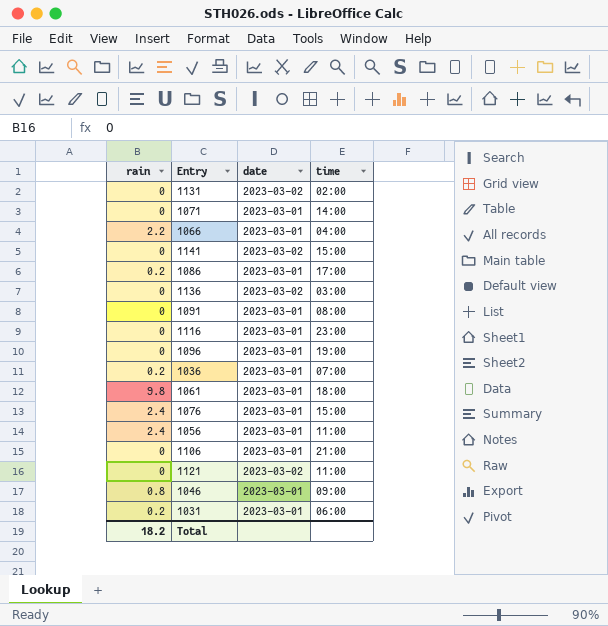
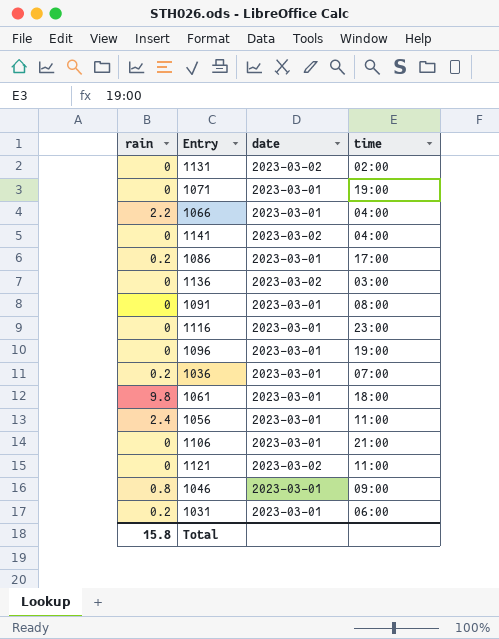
row 1076: 2.4 | 2023-03-01 | 15:00 -> none
1071 | time: 14:00 -> 19:00
1141 | time: 15:00 -> 04:00
Total | rain: 18.2 -> 15.8

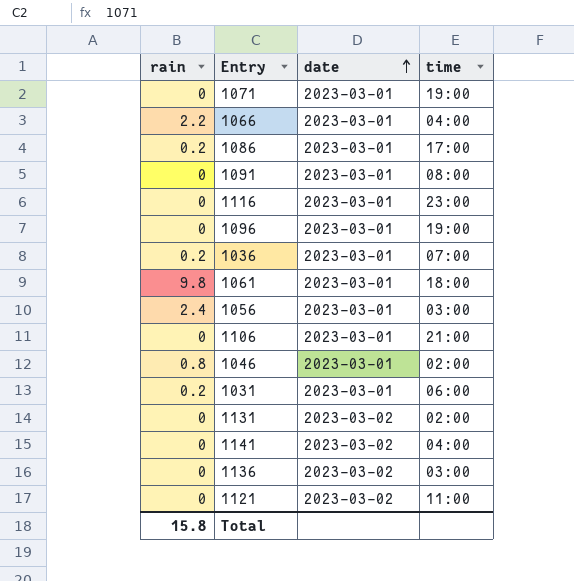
row order: none -> date ascending
1056 | time: 11:00 -> 03:00
1046 | time: 09:00 -> 02:00

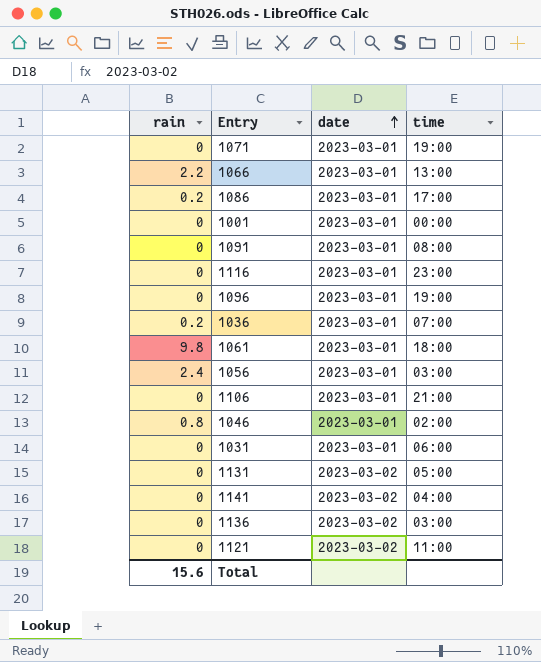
1066 | time: 04:00 -> 13:00
row 1001: none -> 0 | 2023-03-01 | 00:00
1031 | rain: 0.2 -> 0
1131 | time: 02:00 -> 05:00
Total | rain: 15.8 -> 15.6

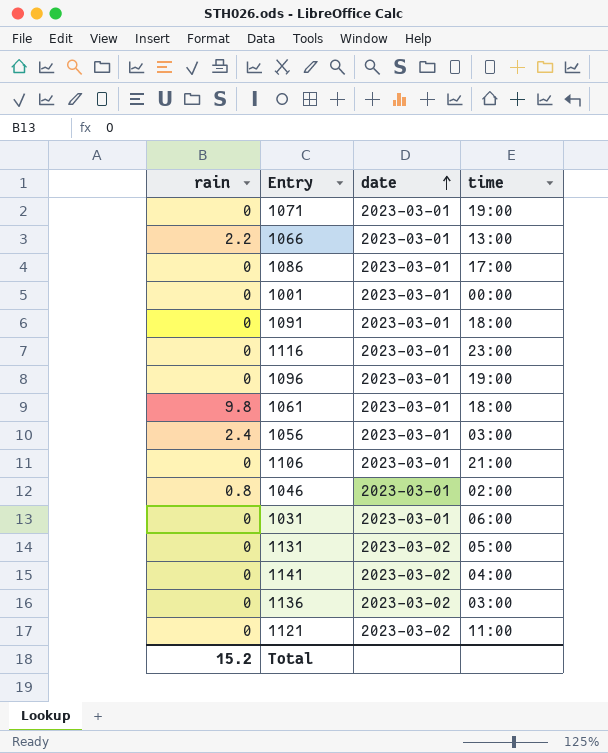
row 1036: 0.2 | 2023-03-01 | 07:00 -> none
1086 | rain: 0.2 -> 0
1091 | time: 08:00 -> 18:00
Total | rain: 15.6 -> 15.2

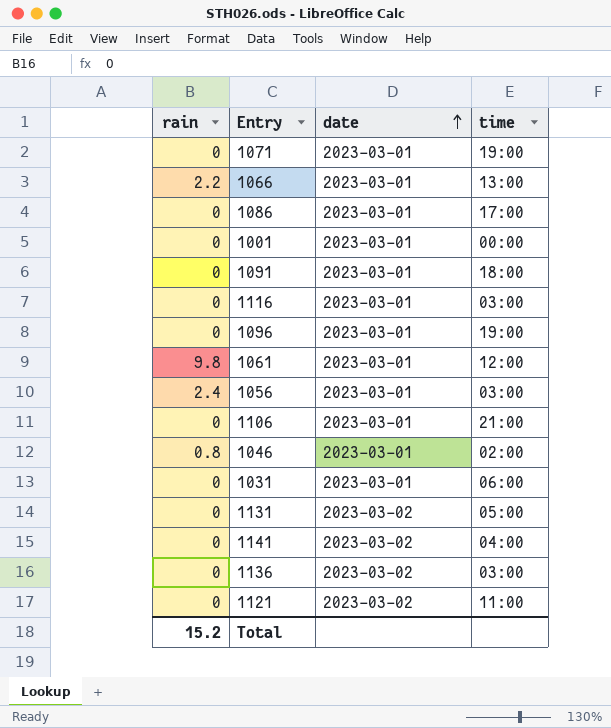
1116 | time: 23:00 -> 03:00
1061 | time: 18:00 -> 12:00

